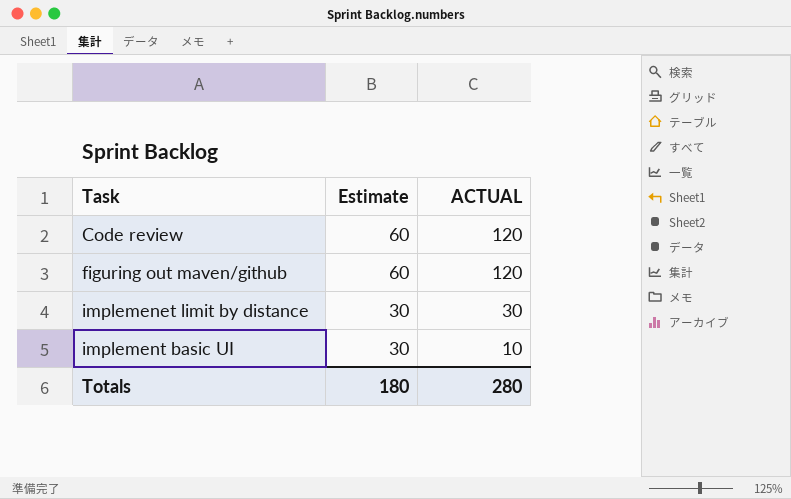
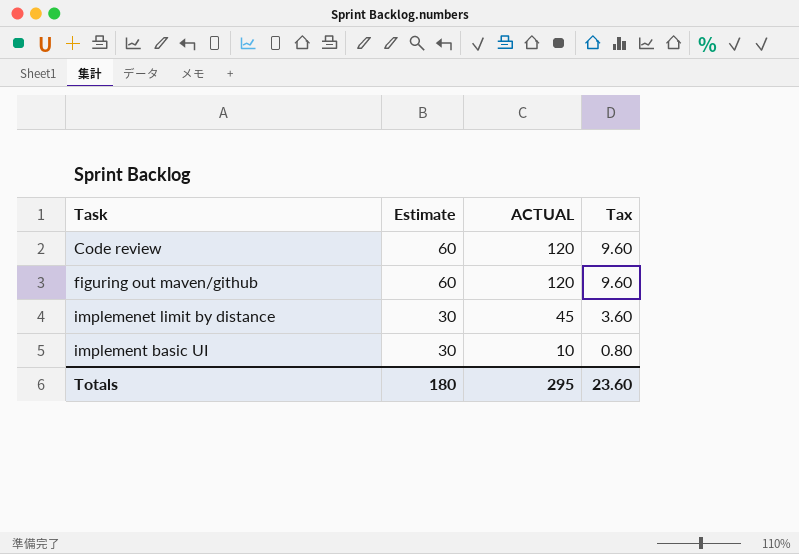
column Tax | formula: none -> [ACTUAL] * 0.08
implemenet limit by distance | ACTUAL: 30 -> 45
Totals | ACTUAL: 280 -> 295

